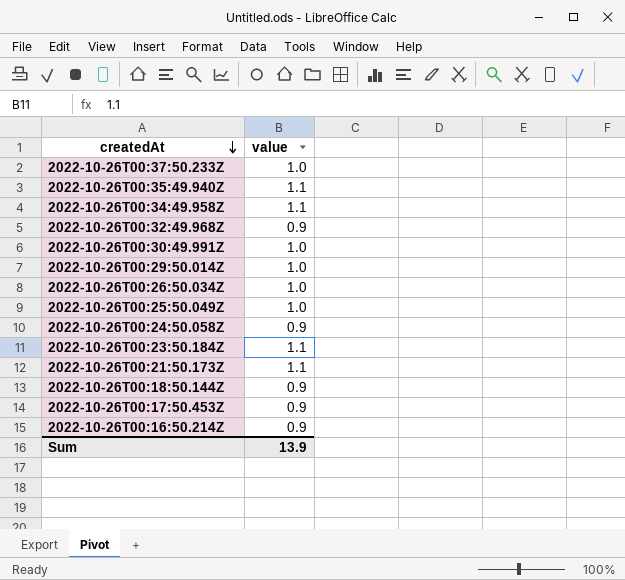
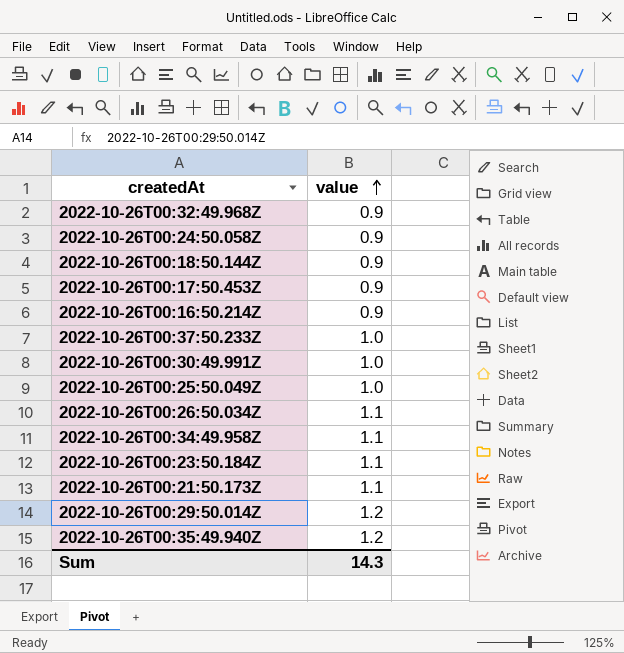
row order: createdAt descending -> value ascending
2022-10-26T00:26:50.034Z | value: 1.0 -> 1.1
2022-10-26T00:29:50.014Z | value: 1.0 -> 1.2
2022-10-26T00:35:49.940Z | value: 1.1 -> 1.2
Sum | value: 13.9 -> 14.3

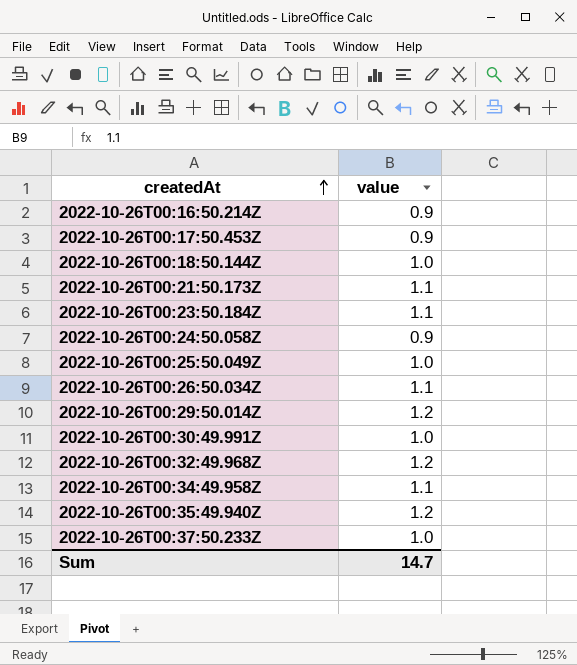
row order: value ascending -> createdAt ascending
2022-10-26T00:18:50.144Z | value: 0.9 -> 1.0
2022-10-26T00:32:49.968Z | value: 0.9 -> 1.2
Sum | value: 14.3 -> 14.7

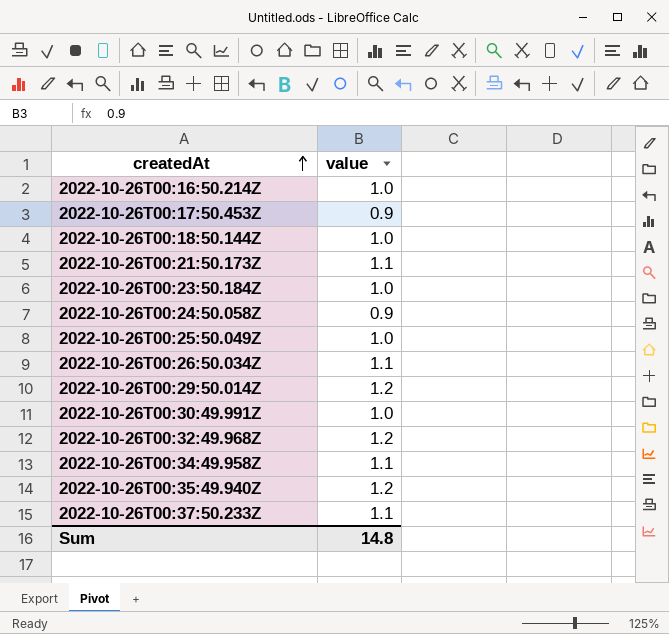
2022-10-26T00:16:50.214Z | value: 0.9 -> 1.0
2022-10-26T00:23:50.184Z | value: 1.1 -> 1.0
2022-10-26T00:37:50.233Z | value: 1.0 -> 1.1
Sum | value: 14.7 -> 14.8

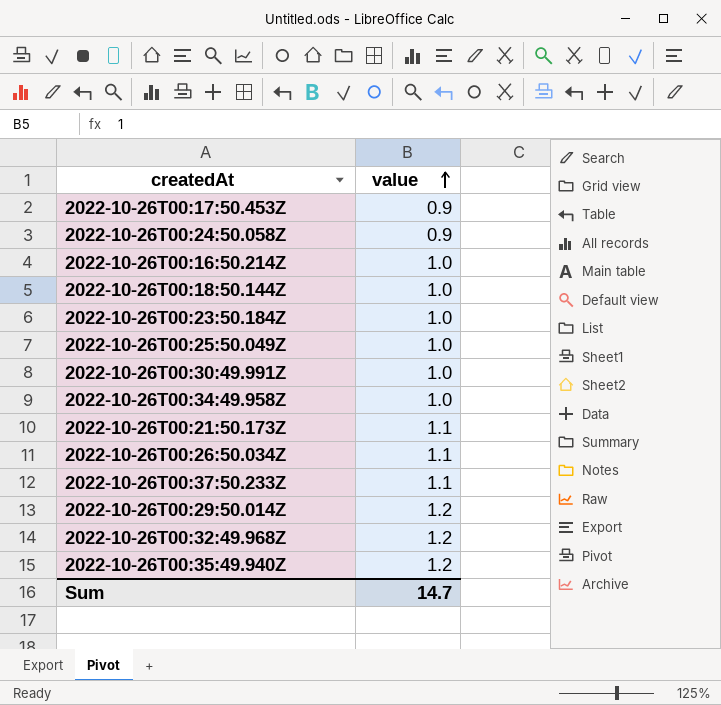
row order: createdAt ascending -> value ascending
2022-10-26T00:34:49.958Z | value: 1.1 -> 1.0
Sum | value: 14.8 -> 14.7

